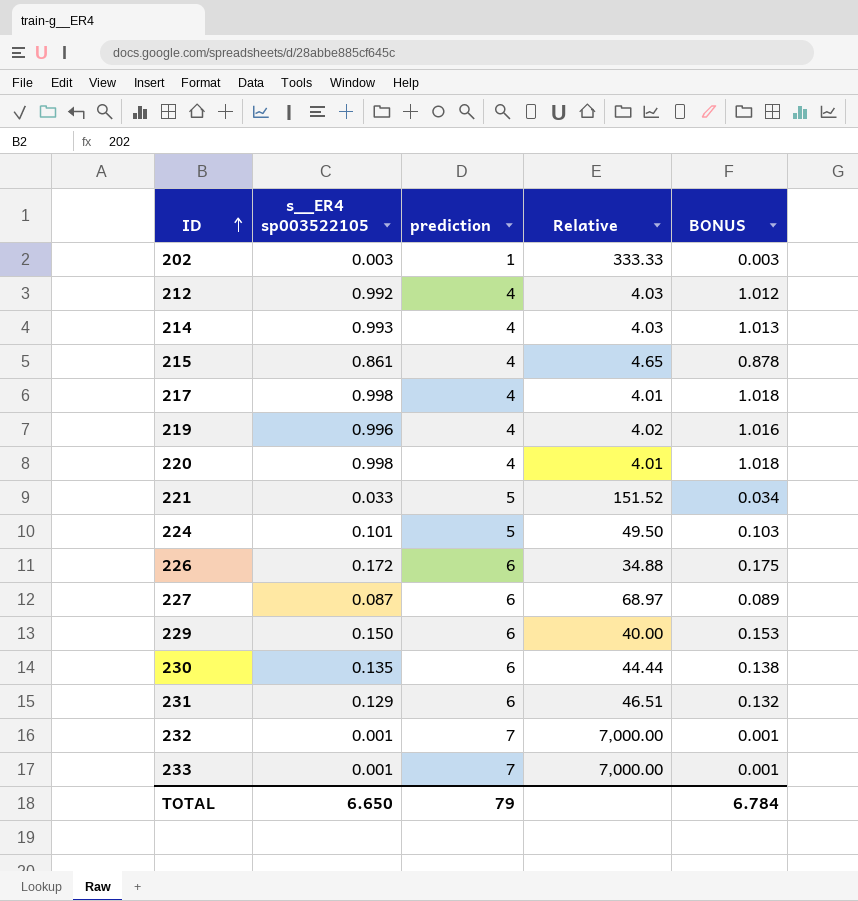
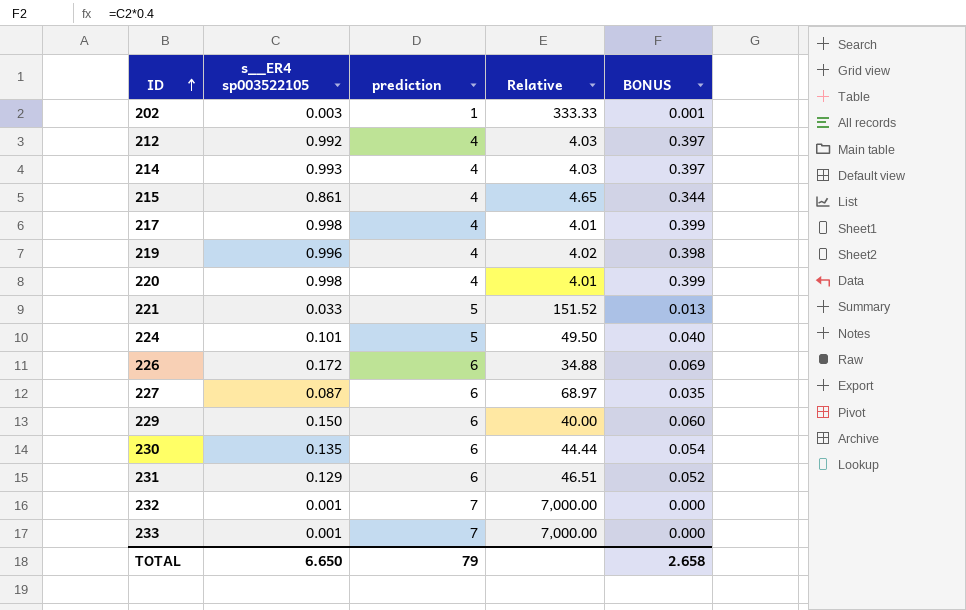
column BONUS | formula: [s__ER4 sp003522105] * 1.02 -> [s__ER4 sp003522105] * 0.4
TOTAL | BONUS: 6.784 -> 2.658

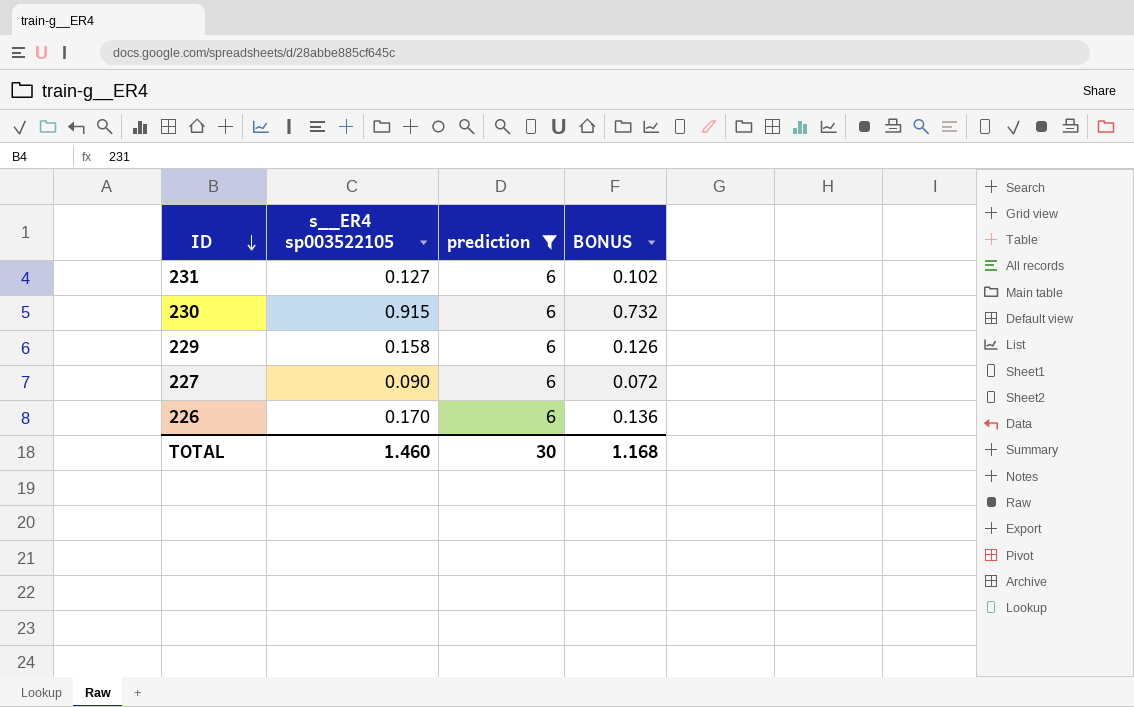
filter: none -> prediction = 6
row order: ID ascending -> ID descending
column Relative | formula: [prediction] / [s__ER4 sp003522105] -> none
column BONUS | formula: [s__ER4 sp003522105] * 0.4 -> [s__ER4 sp003522105] * 0.8
231 | s__ER4 sp003522105: 0.129 -> 0.127
230 | s__ER4 sp003522105: 0.135 -> 0.915
229 | s__ER4 sp003522105: 0.150 -> 0.158
227 | s__ER4 sp003522105: 0.087 -> 0.090
226 | s__ER4 sp003522105: 0.172 -> 0.170
TOTAL | s__ER4 sp003522105: 6.650 -> 1.460
TOTAL | prediction: 79 -> 30
TOTAL | BONUS: 2.658 -> 1.168

